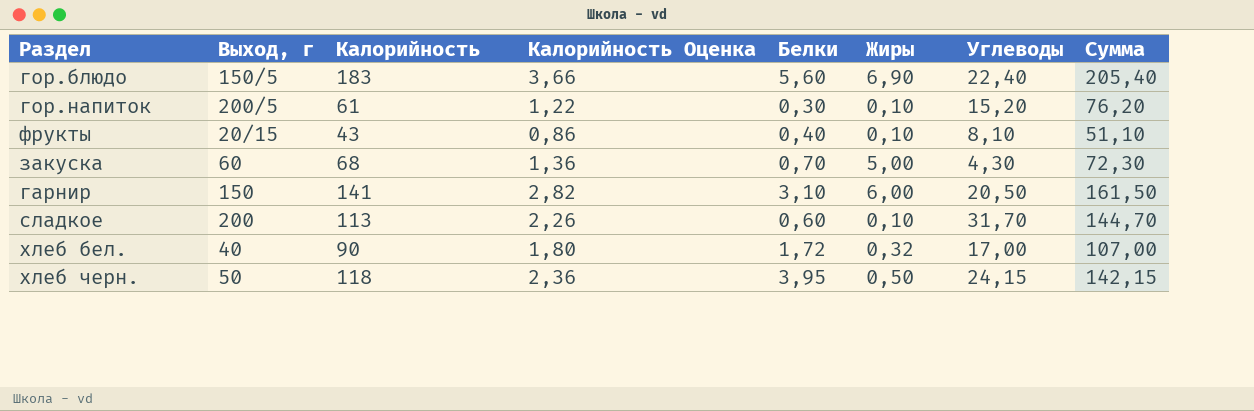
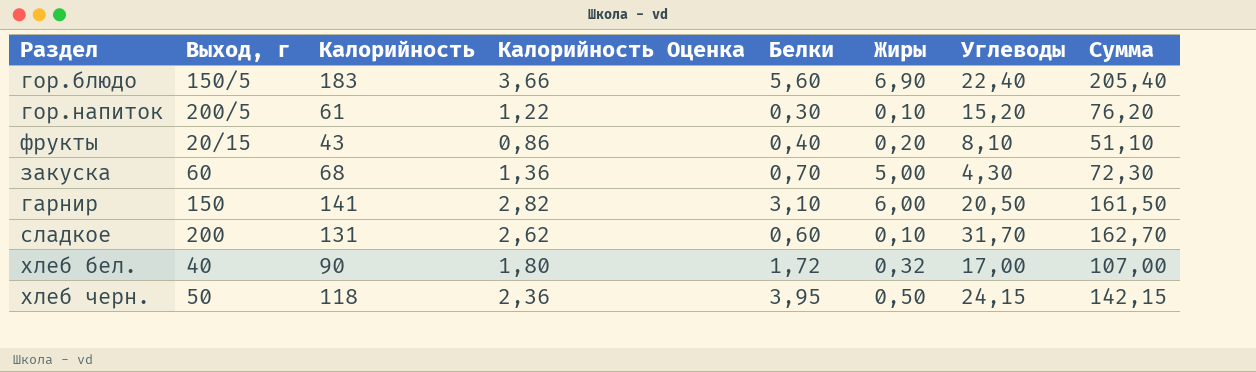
фрукты | Жиры: 0,10 -> 0,20
сладкое | Калорийность: 113 -> 131
сладкое | Калорийность Оценка: 2,26 -> 2,62
сладкое | Сумма: 144,70 -> 162,70

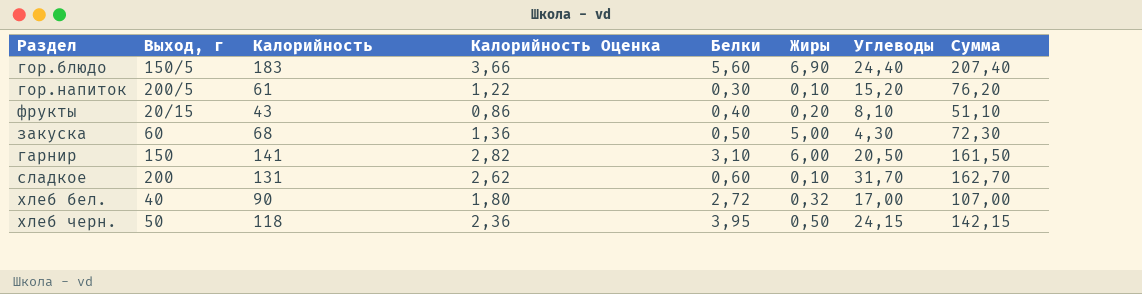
гор.блюдо | Углеводы: 22,40 -> 24,40
гор.блюдо | Сумма: 205,40 -> 207,40
закуска | Белки: 0,70 -> 0,50
хлеб бел. | Белки: 1,72 -> 2,72

